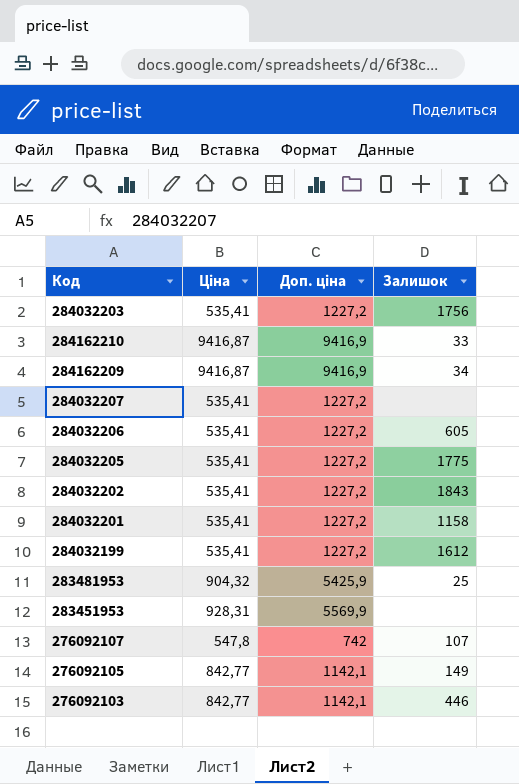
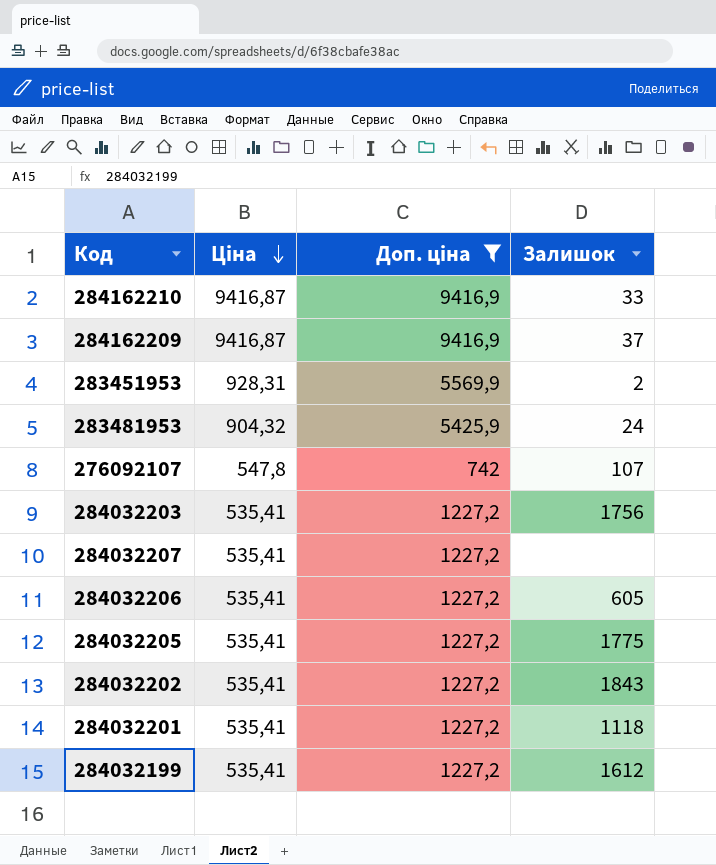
filter: none -> Доп. ціна != 1142,1
row order: none -> Ціна descending
284162209 | Залишок: 34 -> 37
283451953 | Залишок: none -> 2
283481953 | Залишок: 25 -> 24
284032201 | Залишок: 1158 -> 1118

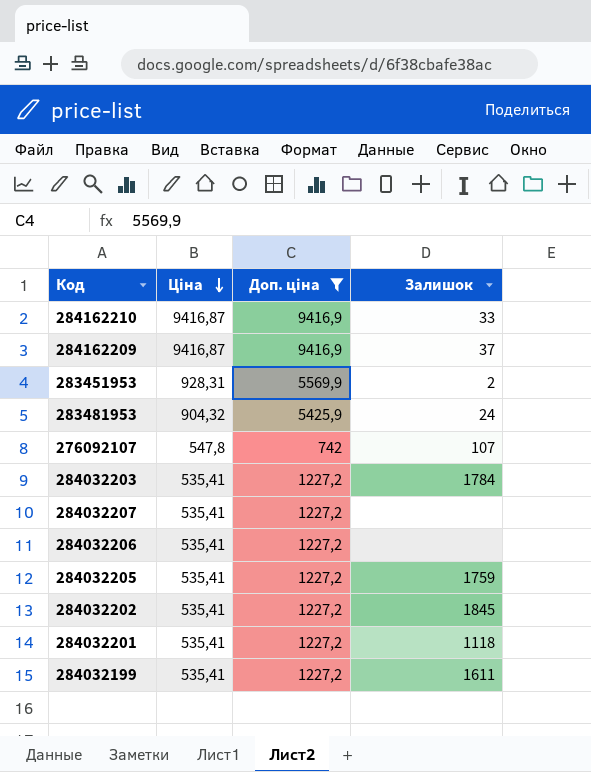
284032203 | Залишок: 1756 -> 1784
284032206 | Залишок: 605 -> none
284032205 | Залишок: 1775 -> 1759
284032202 | Залишок: 1843 -> 1845
284032199 | Залишок: 1612 -> 1611

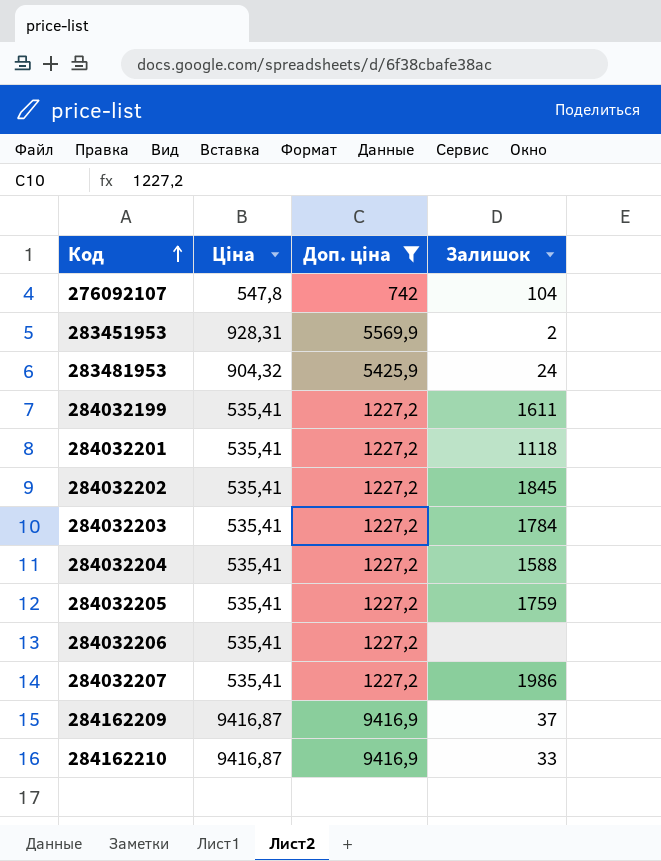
row order: Ціна descending -> Код ascending
276092107 | Залишок: 107 -> 104
row 284032204: none -> 535,41 | 1227,2 | 1588
284032207 | Залишок: none -> 1986

